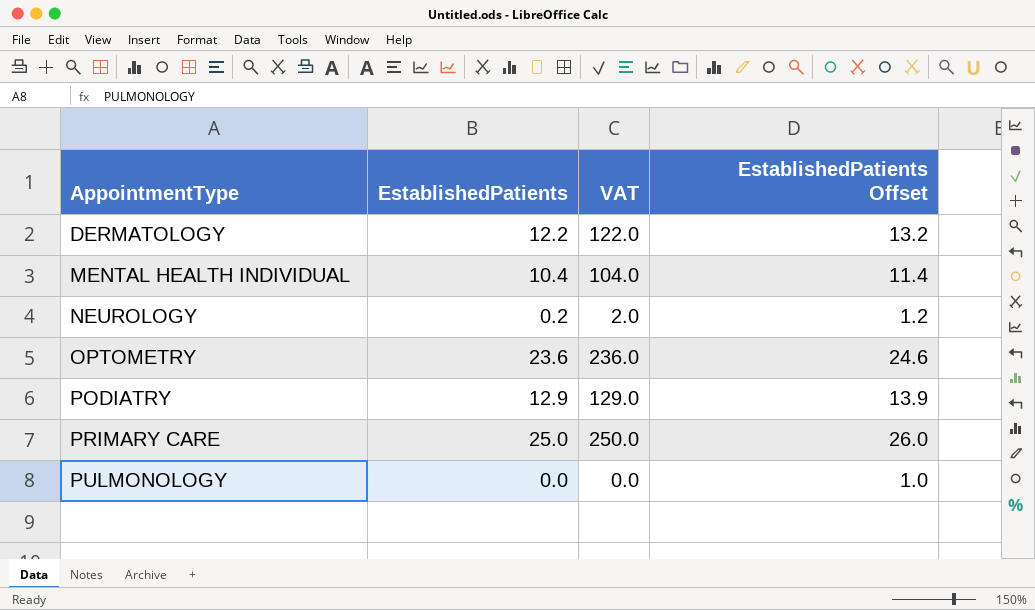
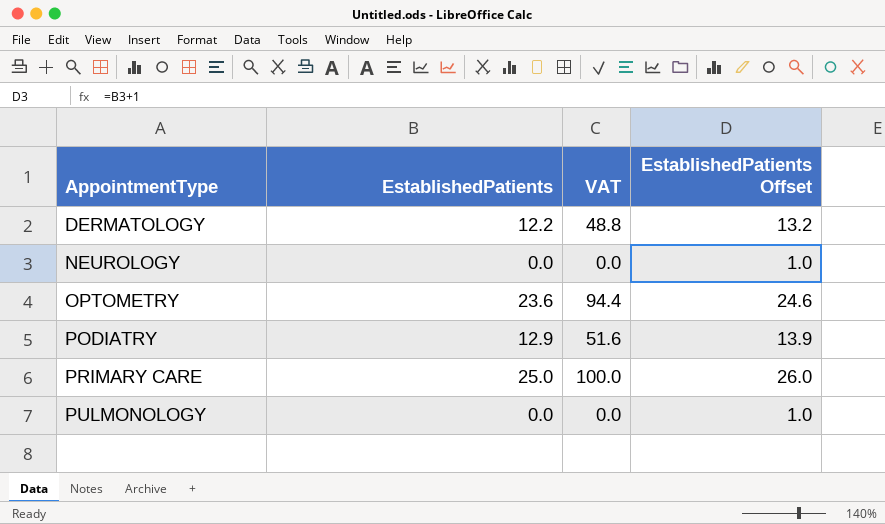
column VAT | formula: [EstablishedPatients] * 10 -> [EstablishedPatients] * 4
row MENTAL HEALTH INDIVIDUAL: 10.4 | 104.0 | 11.4 -> none
NEUROLOGY | EstablishedPatients: 0.2 -> 0.0
NEUROLOGY | EstablishedPatients Offset: 1.2 -> 1.0

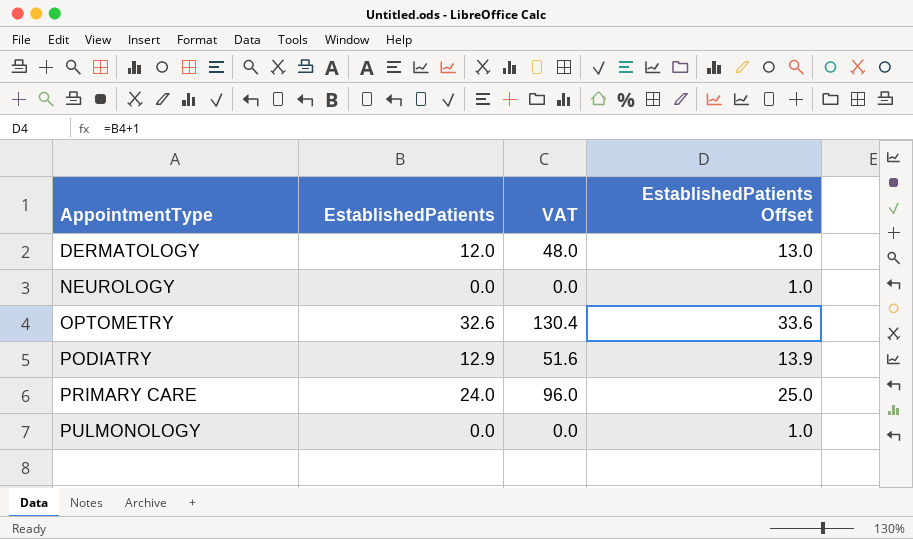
DERMATOLOGY | EstablishedPatients: 12.2 -> 12.0
DERMATOLOGY | VAT: 48.8 -> 48.0
DERMATOLOGY | EstablishedPatients Offset: 13.2 -> 13.0
OPTOMETRY | EstablishedPatients: 23.6 -> 32.6
OPTOMETRY | VAT: 94.4 -> 130.4
OPTOMETRY | EstablishedPatients Offset: 24.6 -> 33.6
PRIMARY CARE | EstablishedPatients: 25.0 -> 24.0
PRIMARY CARE | VAT: 100.0 -> 96.0
PRIMARY CARE | EstablishedPatients Offset: 26.0 -> 25.0

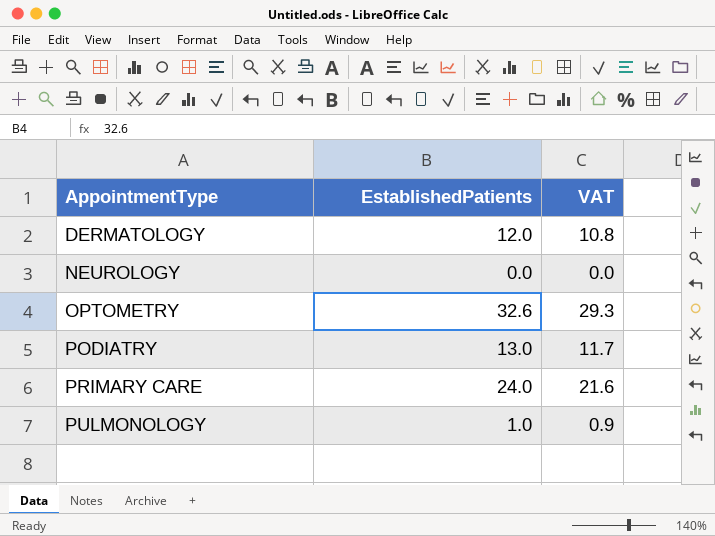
column EstablishedPatients Offset | formula: [EstablishedPatients] + 1 -> none
column VAT | formula: [EstablishedPatients] * 4 -> [EstablishedPatients] * 0.9
PODIATRY | EstablishedPatients: 12.9 -> 13.0
PULMONOLOGY | EstablishedPatients: 0.0 -> 1.0

